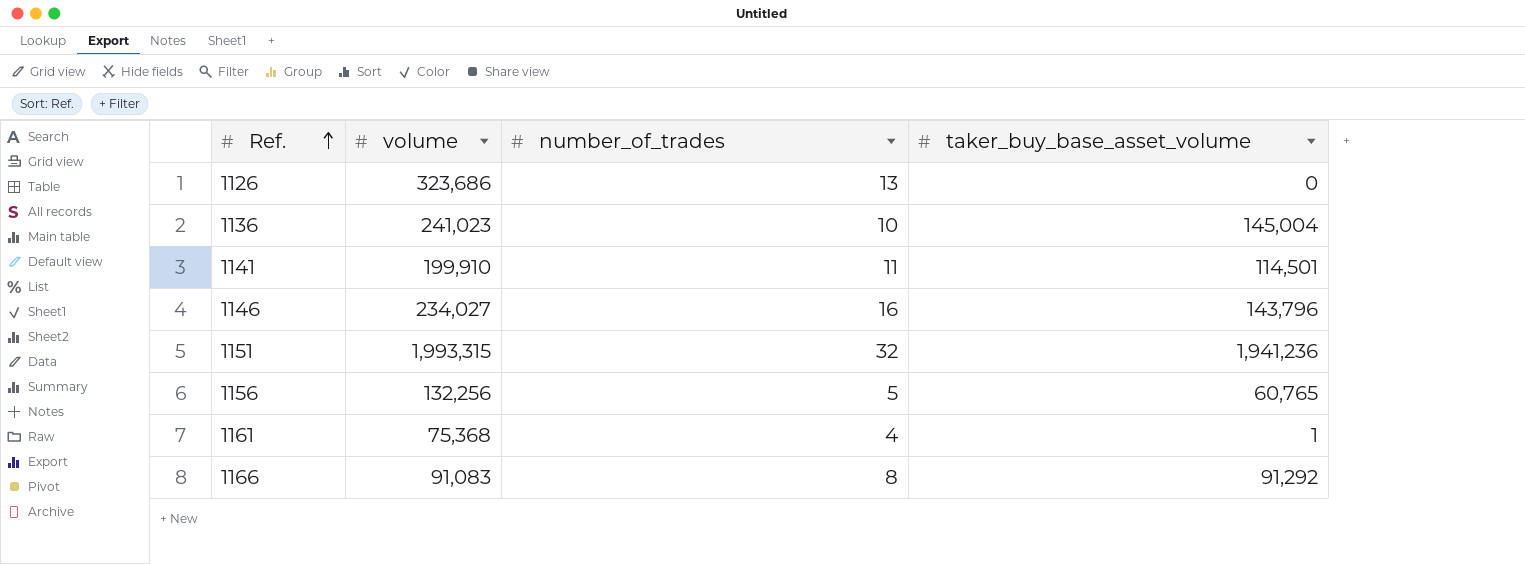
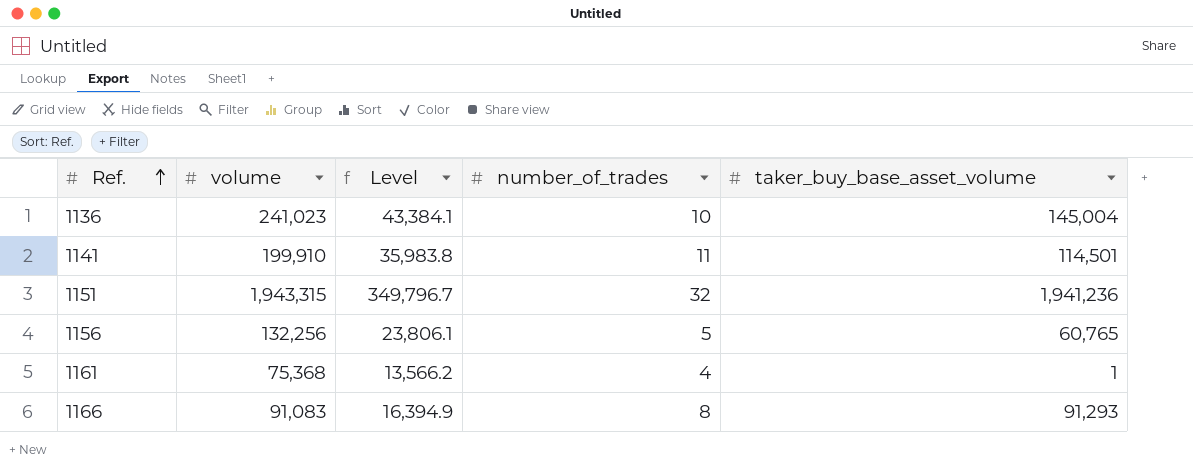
column Level | formula: none -> [volume] * 0.18
row 1126: 323,686 | 13 | 0 -> none
row 1146: 234,027 | 16 | 143,796 -> none
1151 | volume: 1,993,315 -> 1,943,315
1166 | taker_buy_base_asset_volume: 91,292 -> 91,293

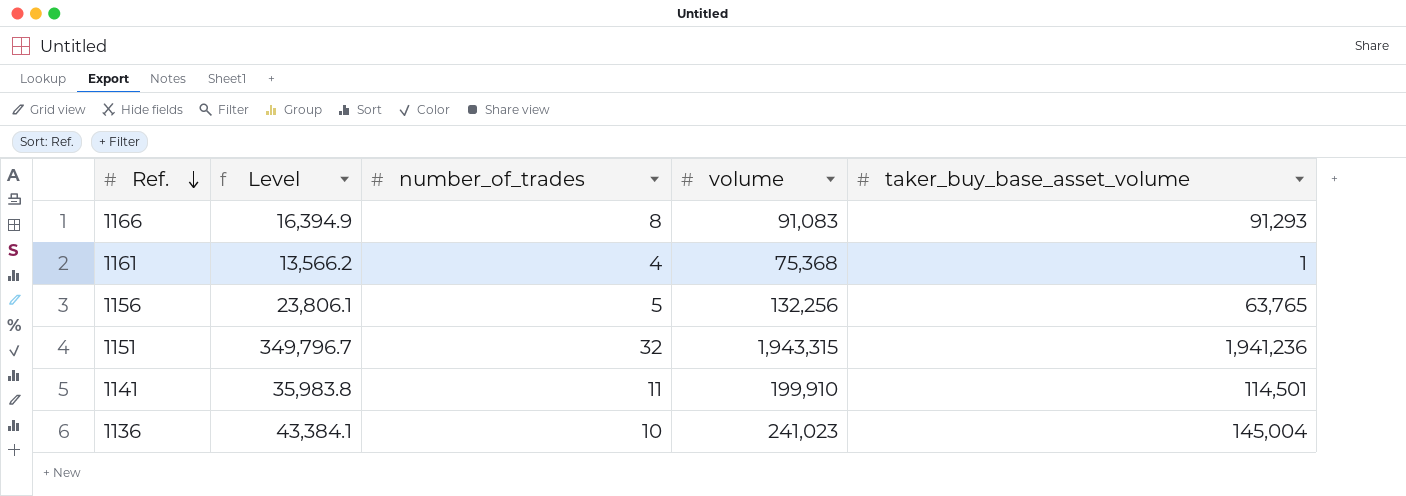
row order: Ref. ascending -> Ref. descending
column volume | position: 2 -> 4
1156 | taker_buy_base_asset_volume: 60,765 -> 63,765

